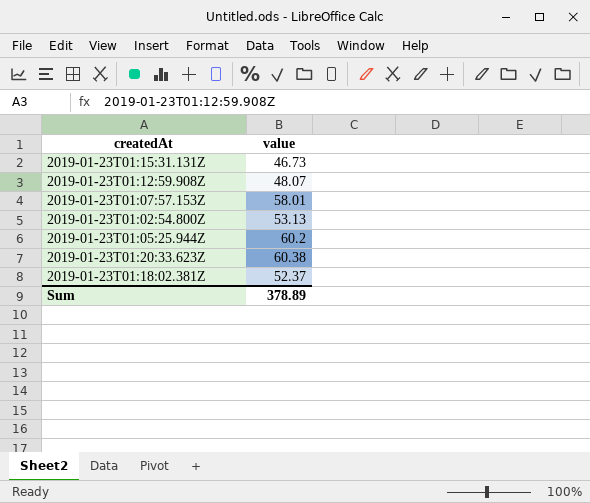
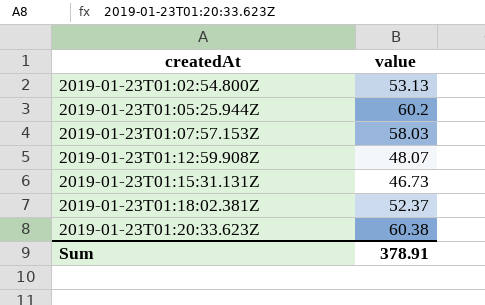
row order: none -> createdAt ascending
2019-01-23T01:07:57.153Z | value: 58.01 -> 58.03
Sum | value: 378.89 -> 378.91

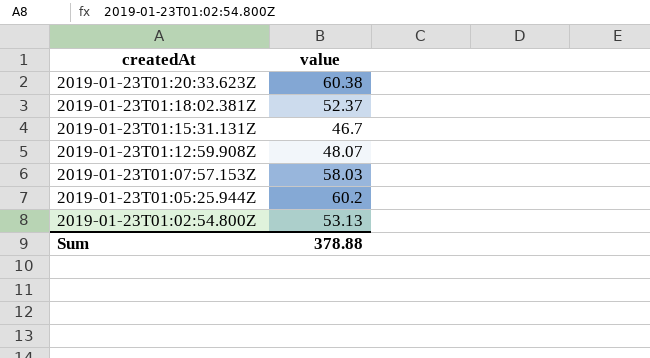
row order: createdAt ascending -> createdAt descending
2019-01-23T01:15:31.131Z | value: 46.73 -> 46.7
Sum | value: 378.91 -> 378.88

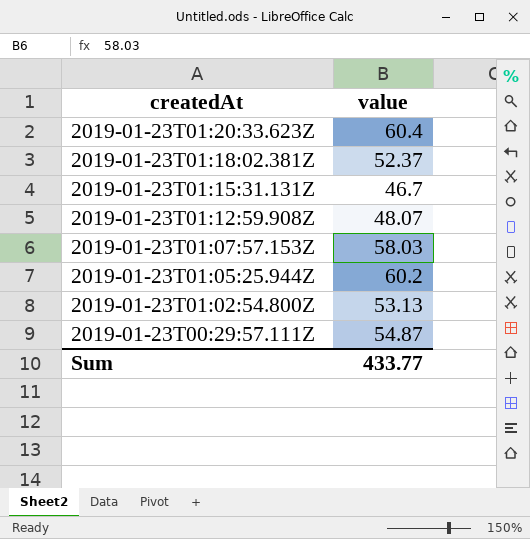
2019-01-23T01:20:33.623Z | value: 60.38 -> 60.4
row 2019-01-23T00:29:57.111Z: none -> 54.87
Sum | value: 378.88 -> 433.77

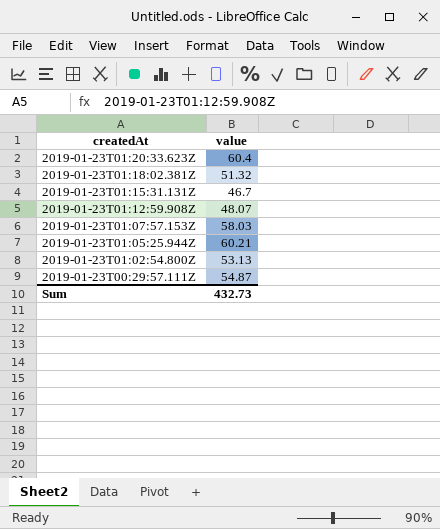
2019-01-23T01:18:02.381Z | value: 52.37 -> 51.32
2019-01-23T01:05:25.944Z | value: 60.2 -> 60.21
Sum | value: 433.77 -> 432.73

